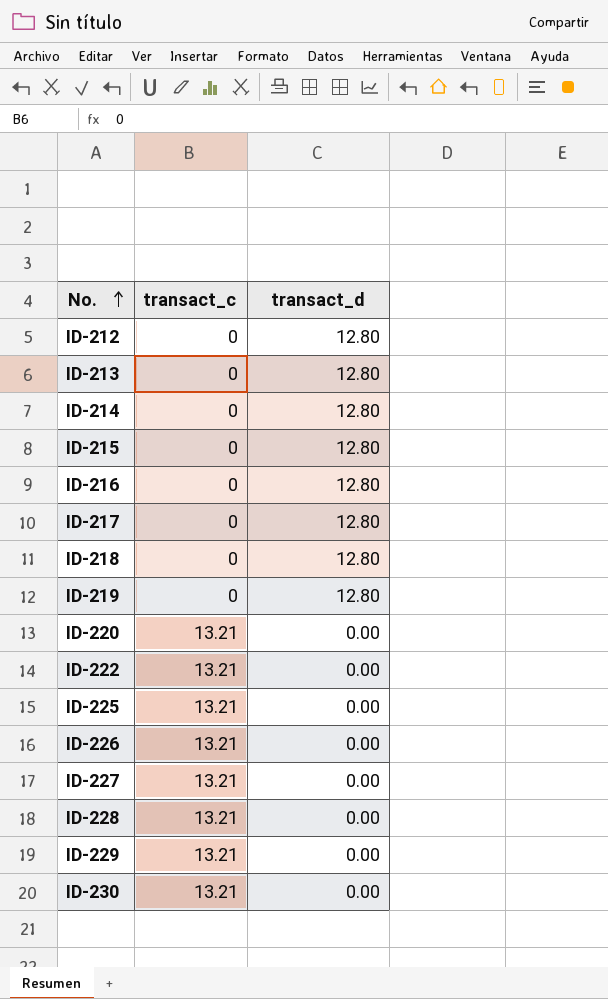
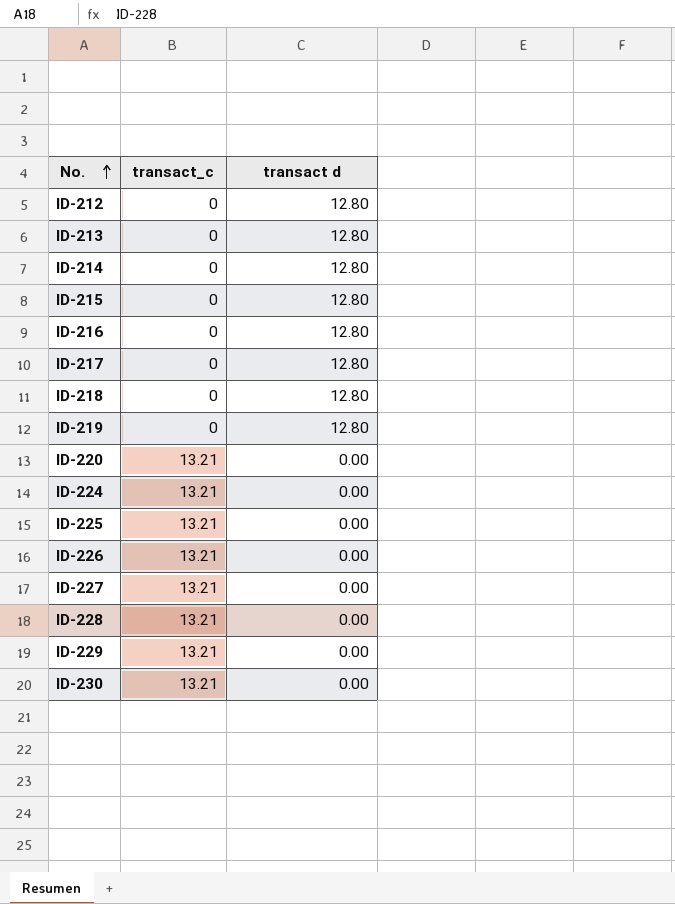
column name: transact_d -> transact d
row ID-222: 13.21 | 0.00 -> none
row ID-224: none -> 13.21 | 0.00

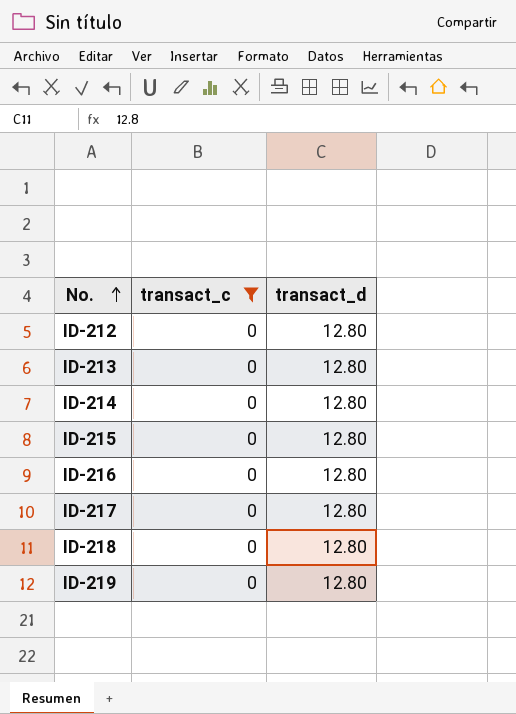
filter: none -> transact_c = 0
column name: transact d -> transact_d

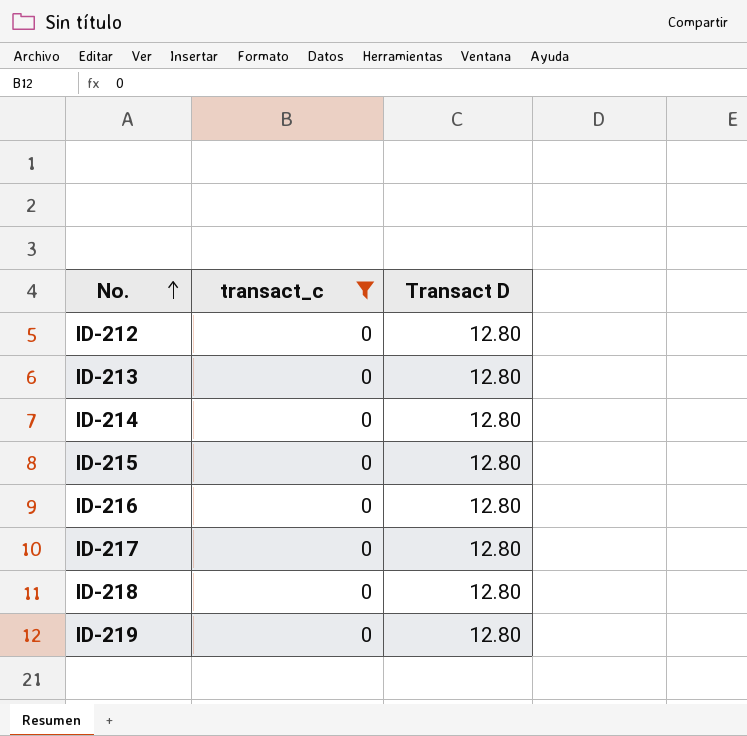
column name: transact_d -> Transact D

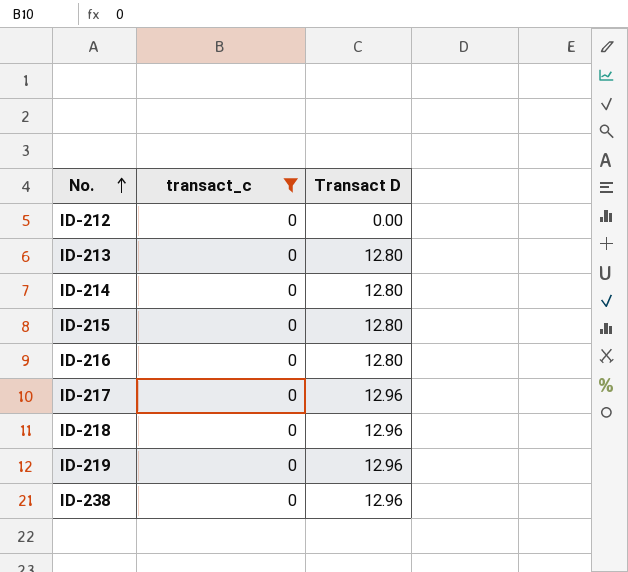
ID-212 | Transact D: 12.80 -> 0.00
ID-217 | Transact D: 12.80 -> 12.96
ID-218 | Transact D: 12.80 -> 12.96
ID-219 | Transact D: 12.80 -> 12.96
row ID-238: none -> 0 | 12.96

